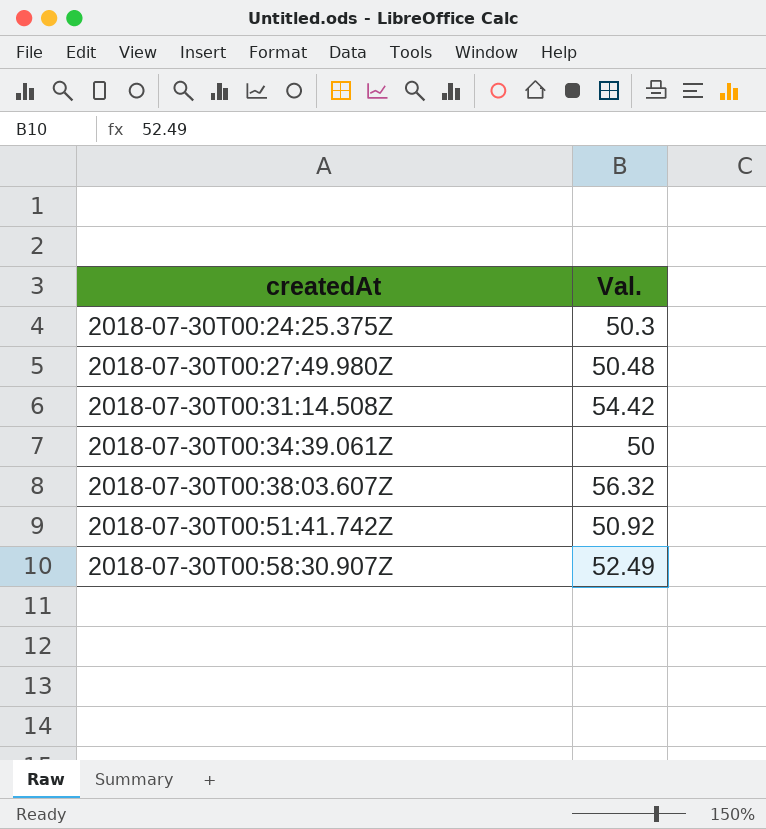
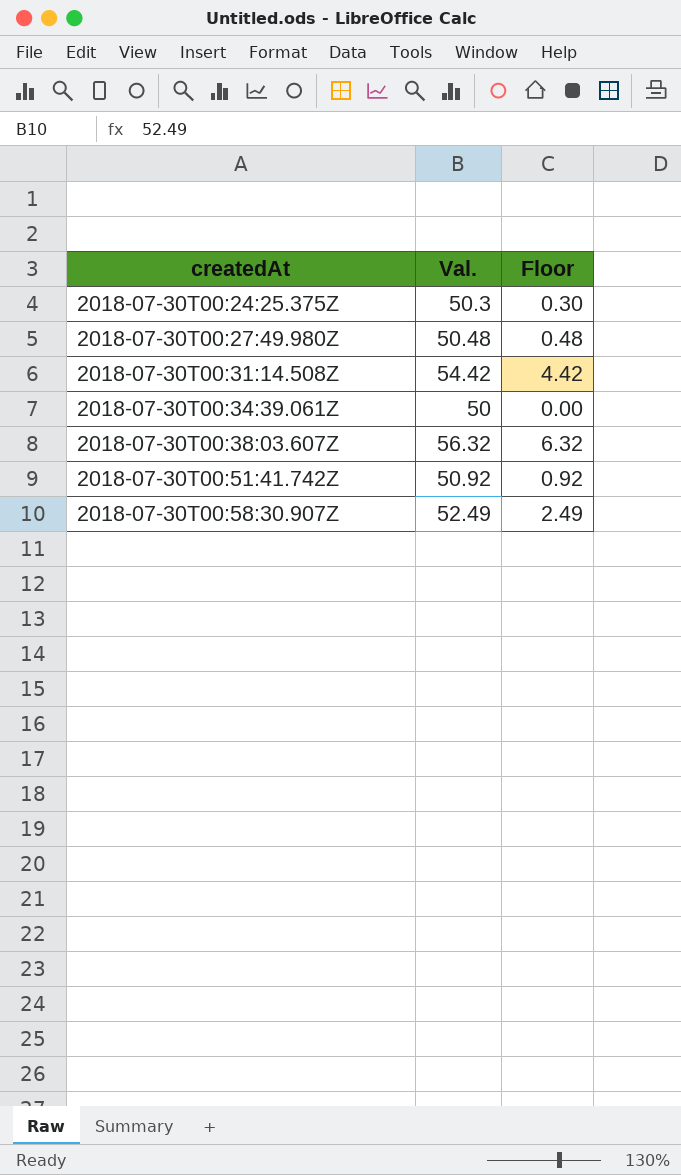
column Floor | formula: none -> [Val.] - 50

